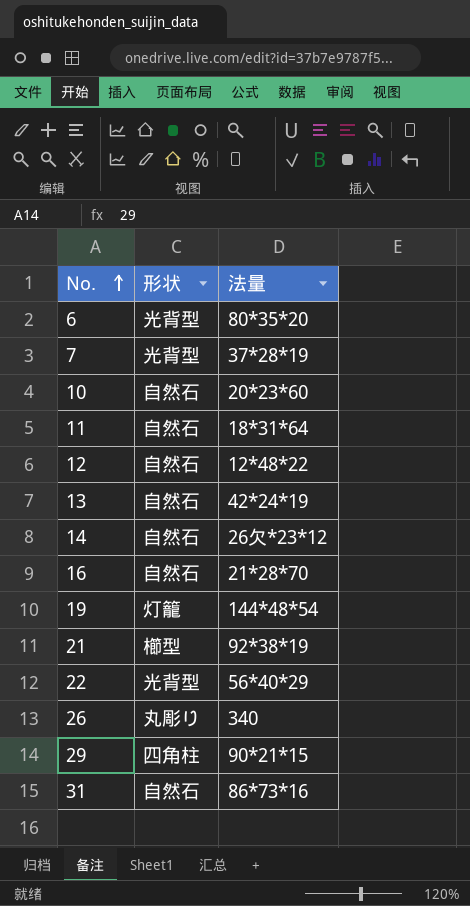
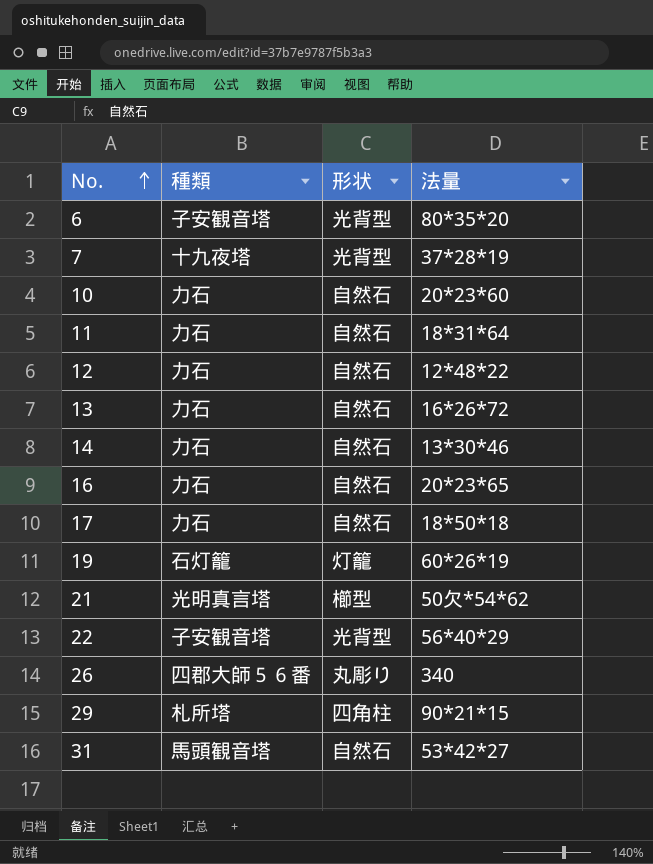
column 種類 | position: none -> 2
13 | 法量: 42*24*19 -> 16*26*72
14 | 法量: 26欠*23*12 -> 13*30*46
16 | 法量: 21*28*70 -> 20*23*65
row 17: none -> 力石 | 自然石 | 18*50*18
19 | 法量: 144*48*54 -> 60*26*19
21 | 法量: 92*38*19 -> 50欠*54*62
31 | 法量: 86*73*16 -> 53*42*27

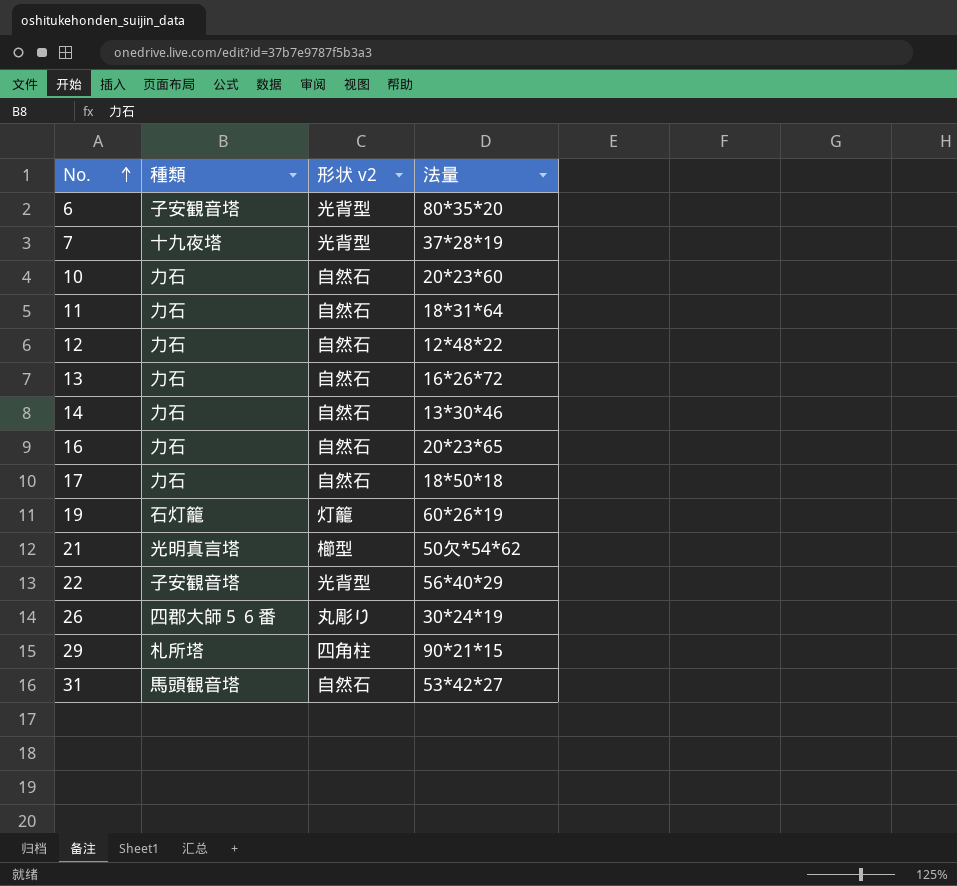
column name: 形状 -> 形状 v2
26 | 法量: 340 -> 30*24*19

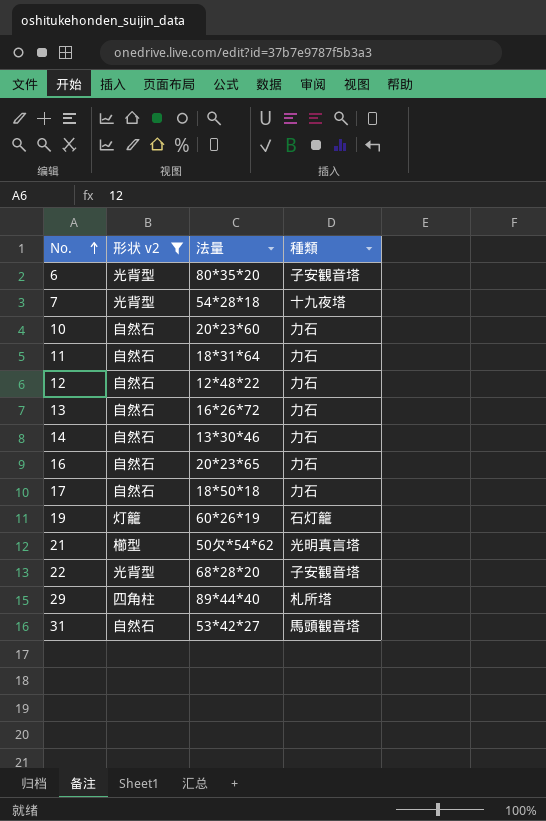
filter: none -> 形状 v2 != 丸彫り
column 種類 | position: 2 -> 4
7 | 法量: 37*28*19 -> 54*28*18
22 | 法量: 56*40*29 -> 68*28*20
29 | 法量: 90*21*15 -> 89*44*40

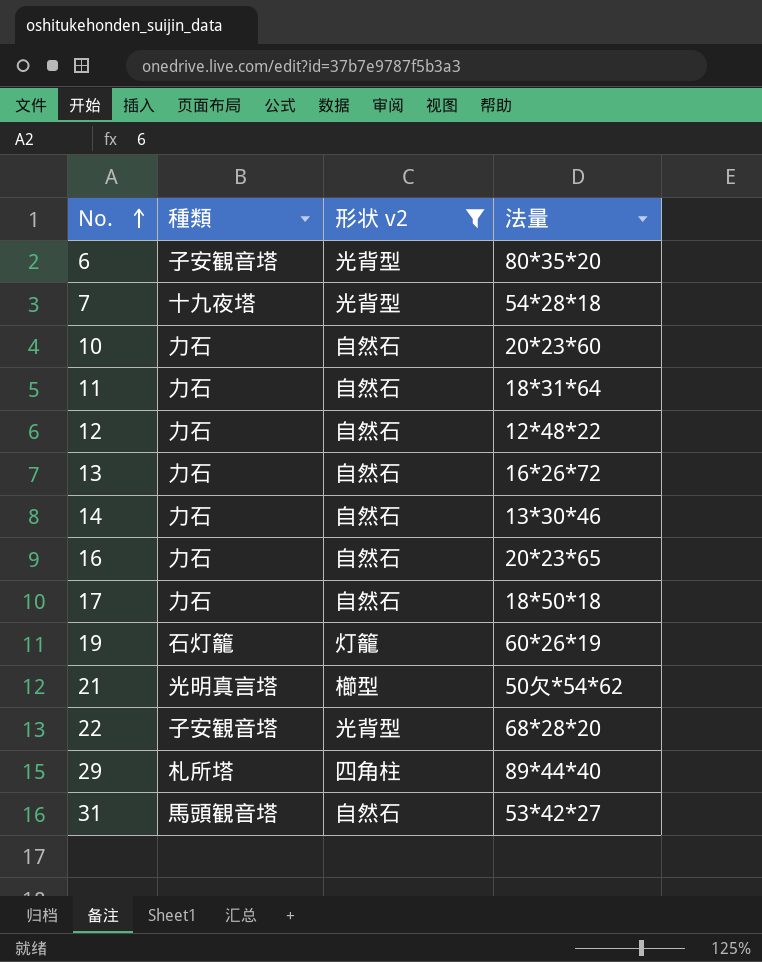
column 種類 | position: 4 -> 2

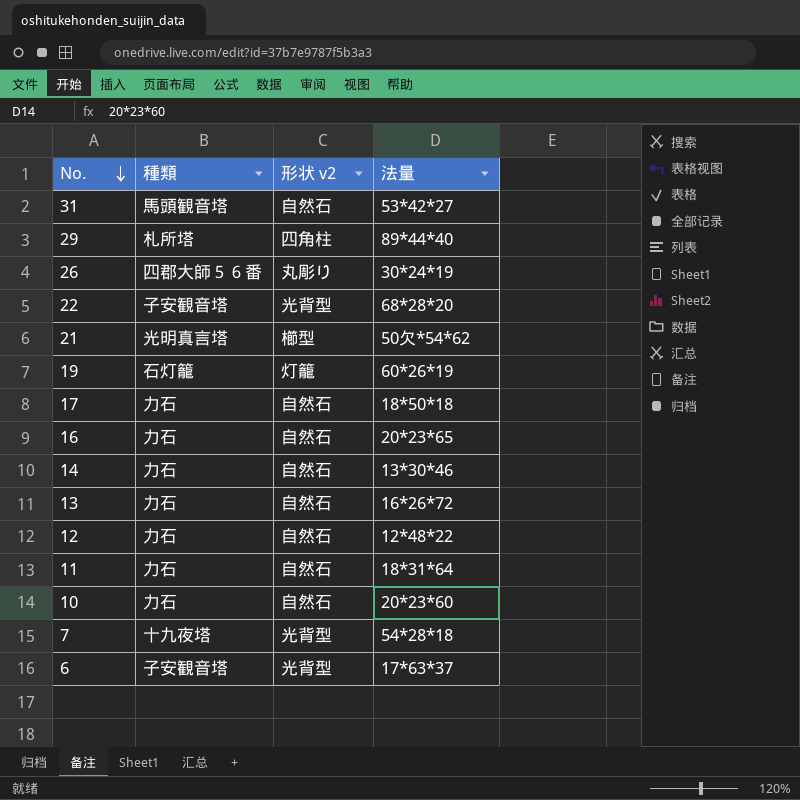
filter: 形状 v2 != 丸彫り -> none
row order: No. ascending -> No. descending
6 | 法量: 80*35*20 -> 17*63*37

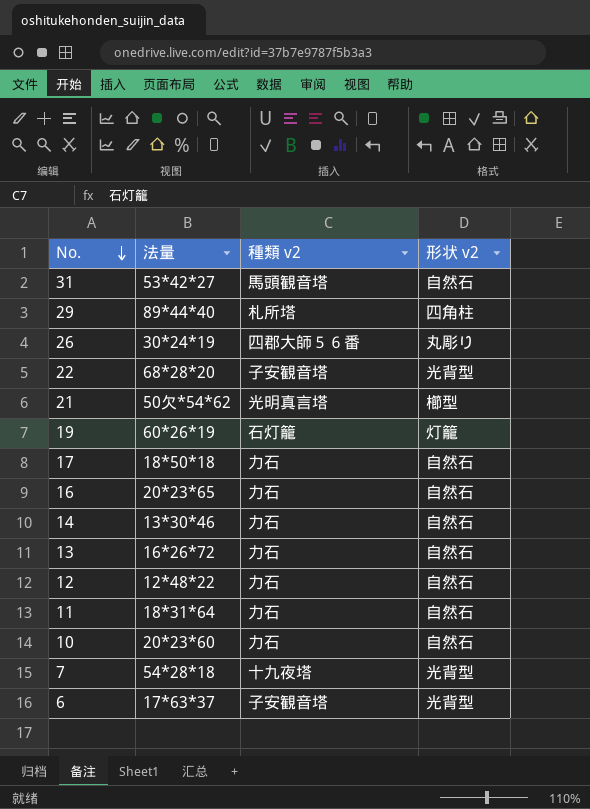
column 法量 | position: 4 -> 2
column name: 種類 -> 種類 v2

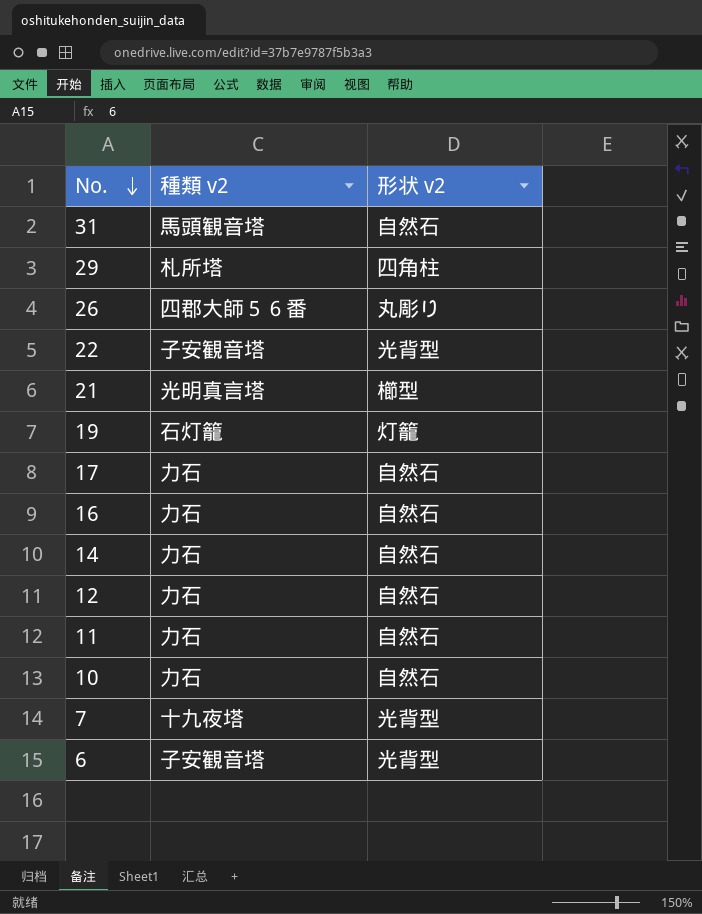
column 法量 | position: 2 -> none
row 13: 16*26*72 | 力石 | 自然石 -> none

